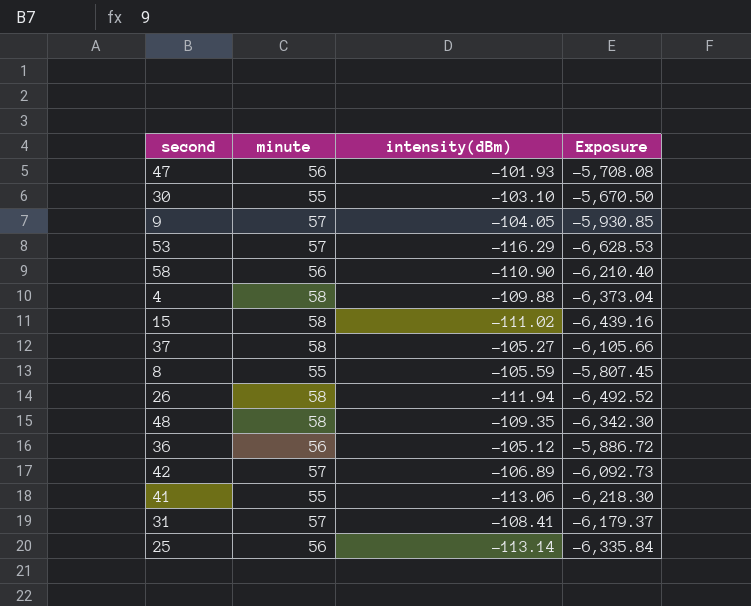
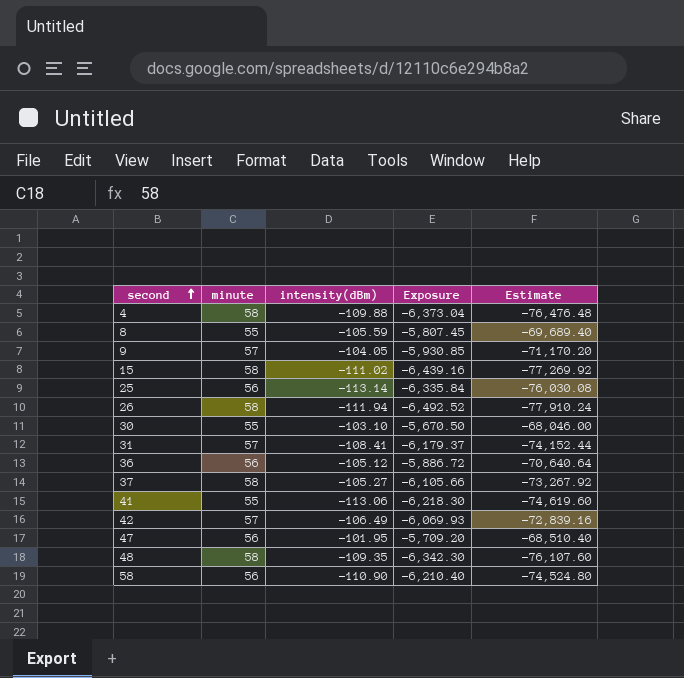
row order: none -> second ascending
column Estimate | formula: none -> [Exposure] * 12
row 53: 57 | -116.29 | -6,628.53 -> none
42 | intensity(dBm): -106.89 -> -106.49
42 | Exposure: -6,092.73 -> -6,069.93
47 | intensity(dBm): -101.93 -> -101.95
47 | Exposure: -5,708.08 -> -5,709.20

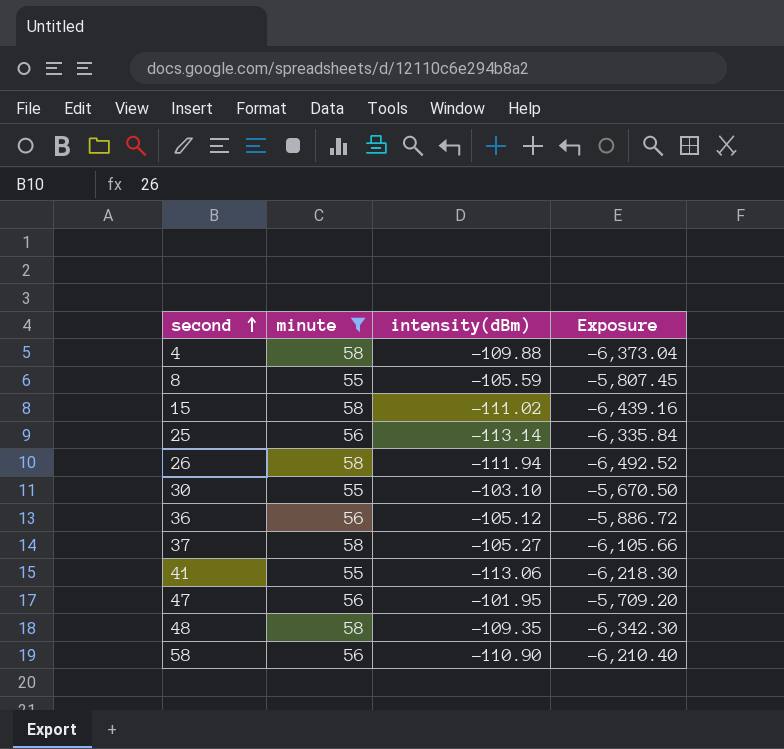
filter: none -> minute != 57
column Estimate | formula: [Exposure] * 12 -> none

